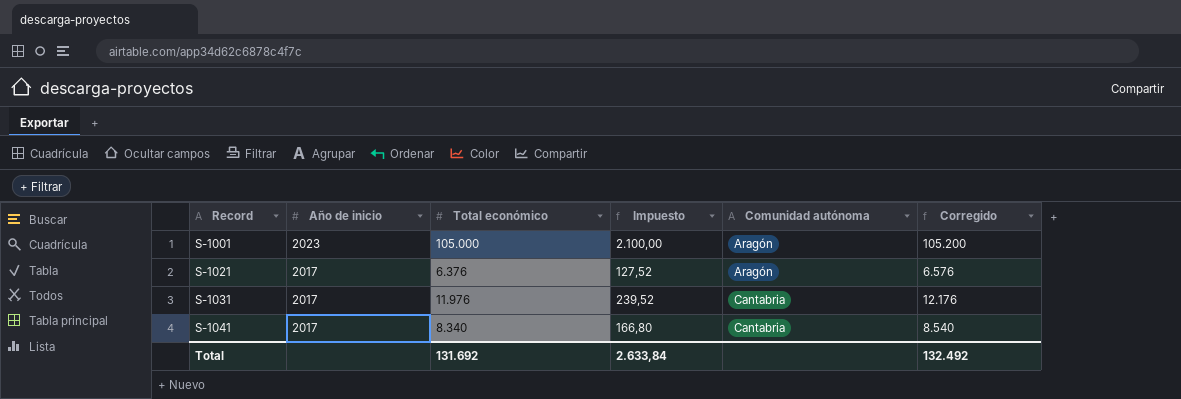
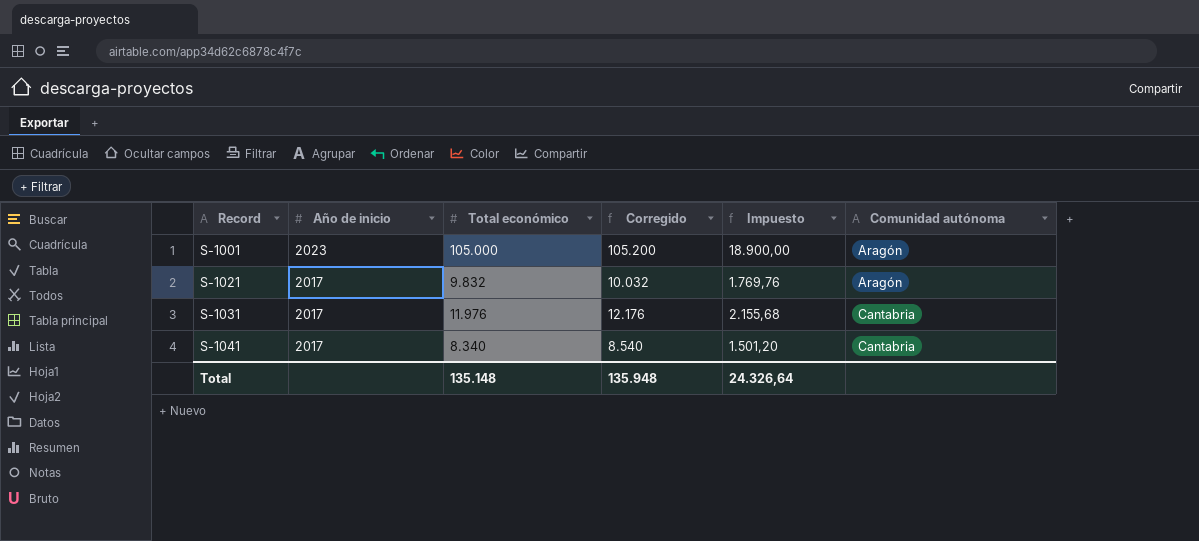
column Corregido | position: 6 -> 4
column Impuesto | formula: [Total económico] * 0,02 -> [Total económico] * 0,18
S-1021 | Total económico: 6.376 -> 9.832
S-1021 | Corregido: 6.576 -> 10.032
Total | Total económico: 131.692 -> 135.148
Total | Corregido: 132.492 -> 135.948
Total | Impuesto: 2.633,84 -> 24.326,64

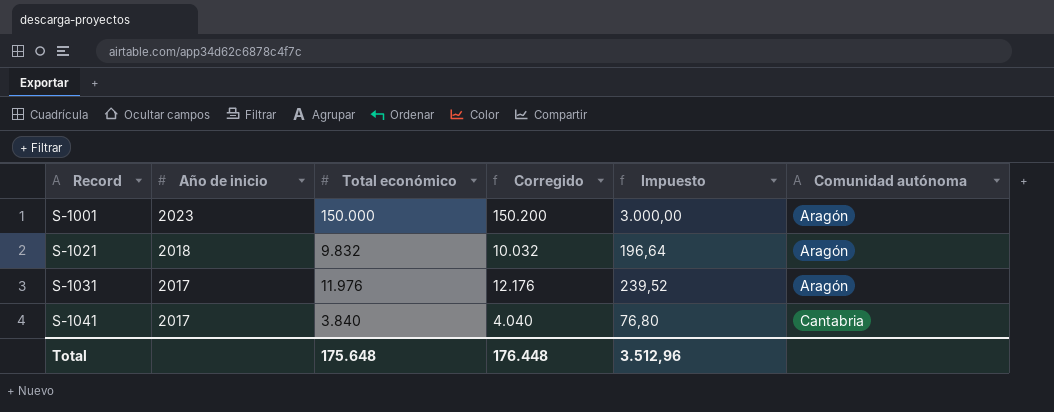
column Impuesto | formula: [Total económico] * 0,18 -> [Total económico] * 0,02
S-1001 | Total económico: 105.000 -> 150.000
S-1001 | Corregido: 105.200 -> 150.200
S-1021 | Año de inicio: 2017 -> 2018
S-1031 | Comunidad autónoma: Cantabria -> Aragón
S-1041 | Total económico: 8.340 -> 3.840
S-1041 | Corregido: 8.540 -> 4.040
Total | Total económico: 135.148 -> 175.648
Total | Corregido: 135.948 -> 176.448
Total | Impuesto: 24.326,64 -> 3.512,96

